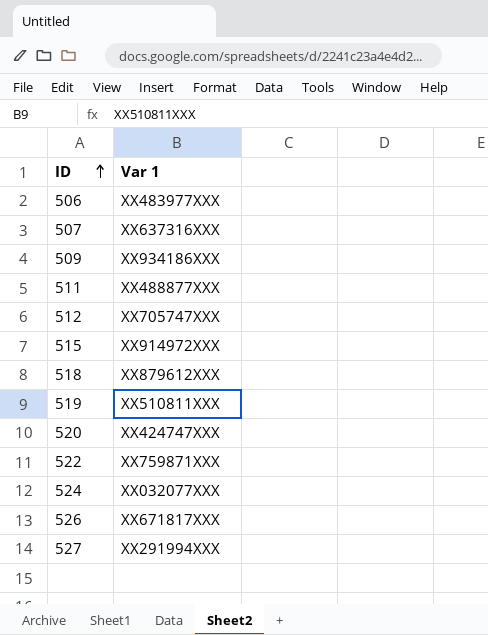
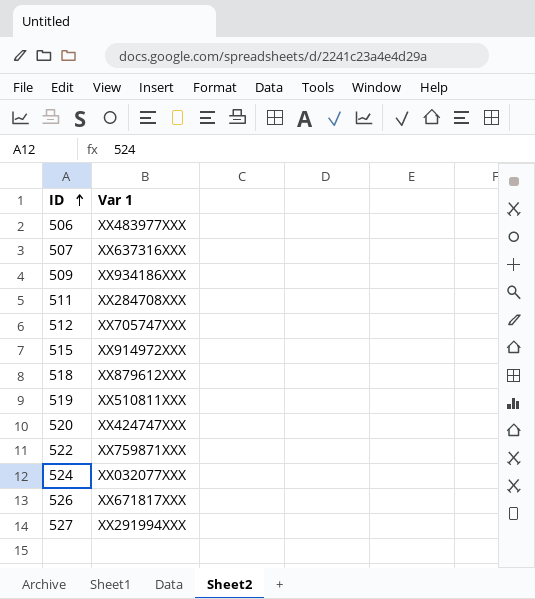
511 | Var 1: XX488877XXX -> XX284708XXX

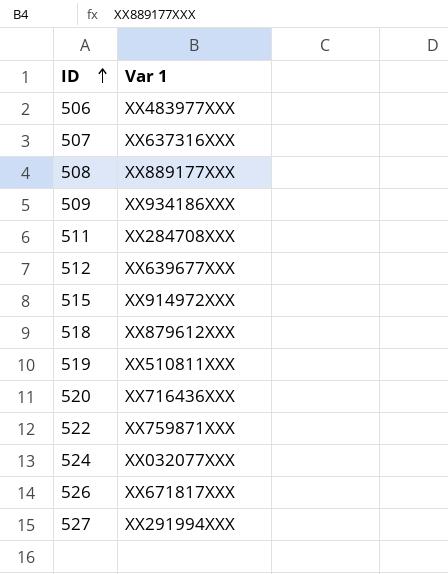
row 508: none -> XX889177XXX
512 | Var 1: XX705747XXX -> XX639677XXX
520 | Var 1: XX424747XXX -> XX716436XXX

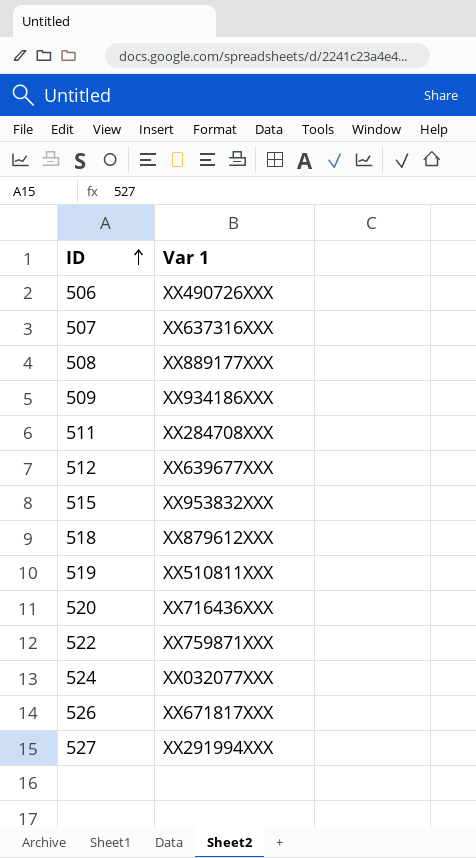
506 | Var 1: XX483977XXX -> XX490726XXX
515 | Var 1: XX914972XXX -> XX953832XXX

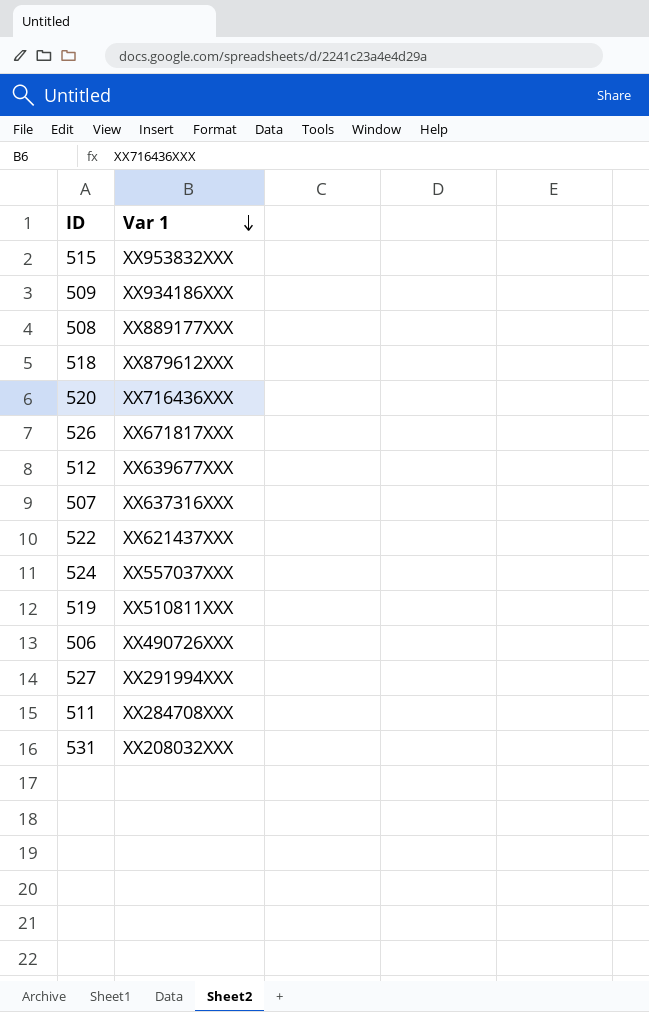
row order: ID ascending -> Var 1 descending
522 | Var 1: XX759871XXX -> XX621437XXX
524 | Var 1: XX032077XXX -> XX557037XXX
row 531: none -> XX208032XXX

